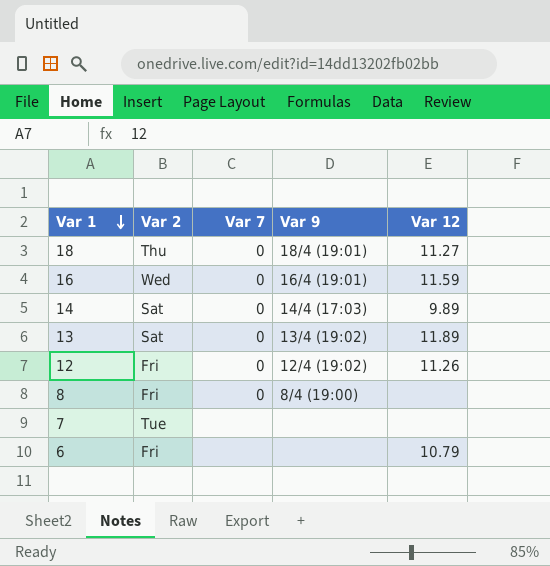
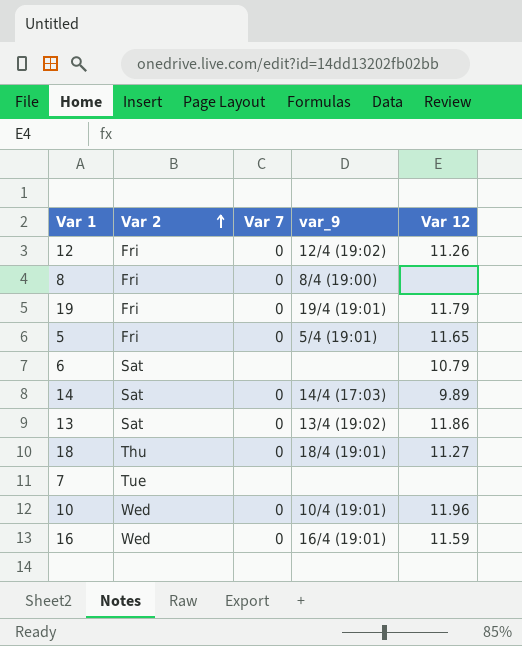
row order: Var 1 descending -> Var 2 ascending
column name: Var 9 -> var_9
row 19: none -> Fri | 0 | 19/4 (19:01) | 11.79
row 5: none -> Fri | 0 | 5/4 (19:01) | 11.65
6 | Var 2: Fri -> Sat
13 | Var 12: 11.89 -> 11.86
row 10: none -> Wed | 0 | 10/4 (19:01) | 11.96

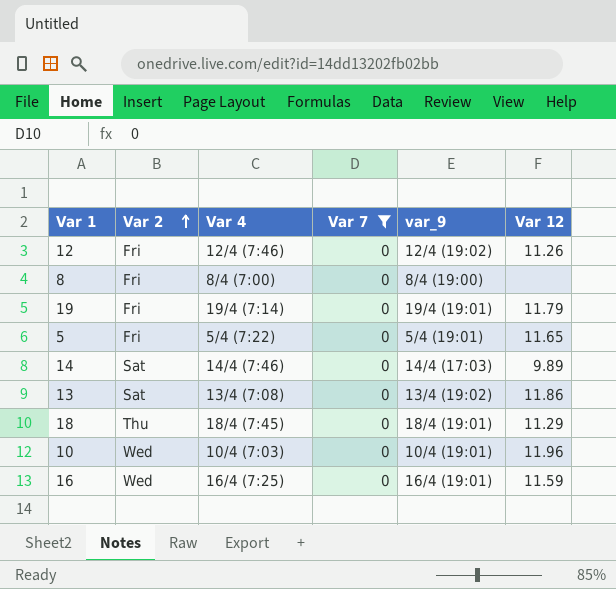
filter: none -> Var 7 = 0
column Var 4 | position: none -> 3
18 | Var 12: 11.27 -> 11.29

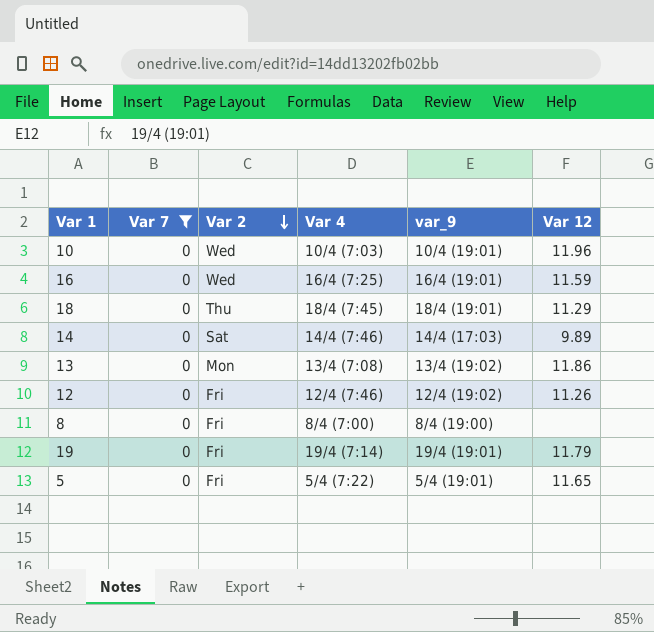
row order: Var 2 ascending -> Var 2 descending
column Var 7 | position: 4 -> 2
13 | Var 2: Sat -> Mon

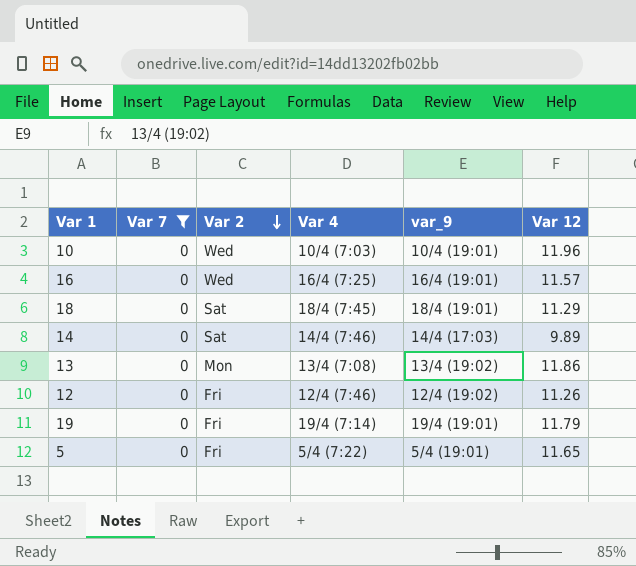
row 8: 0 | Fri | 8/4 (7:00) | 8/4 (19:00) | none -> none
16 | Var 12: 11.59 -> 11.57
18 | Var 2: Thu -> Sat

